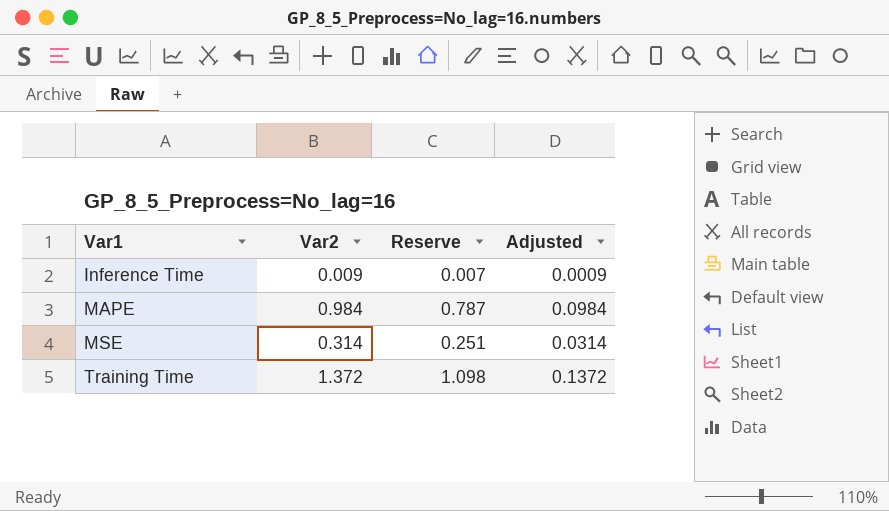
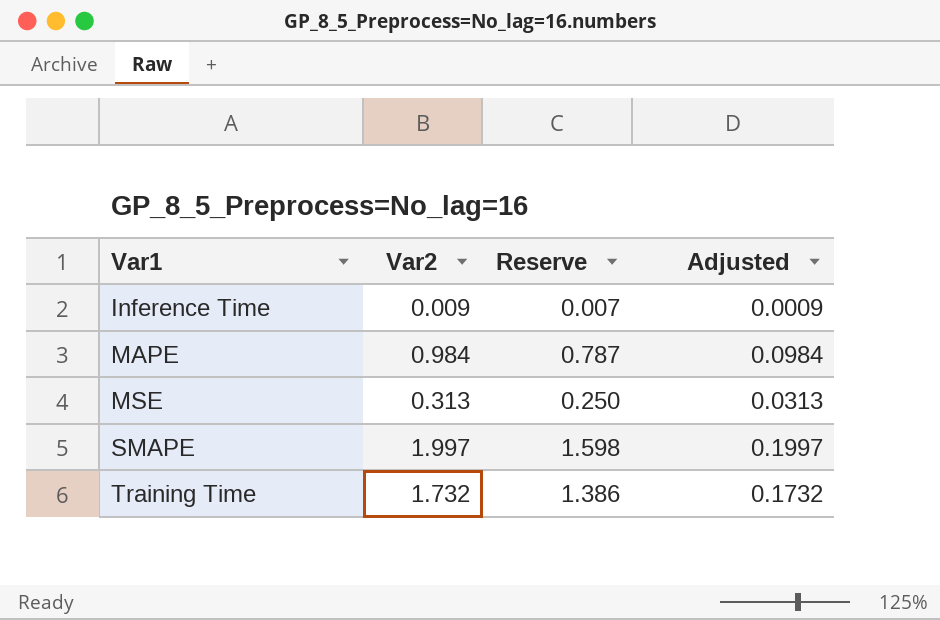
MSE | Var2: 0.314 -> 0.313
MSE | Reserve: 0.251 -> 0.250
MSE | Adjusted: 0.0314 -> 0.0313
row SMAPE: none -> 1.997 | 1.598 | 0.1997
Training Time | Var2: 1.372 -> 1.732
Training Time | Reserve: 1.098 -> 1.386
Training Time | Adjusted: 0.1372 -> 0.1732

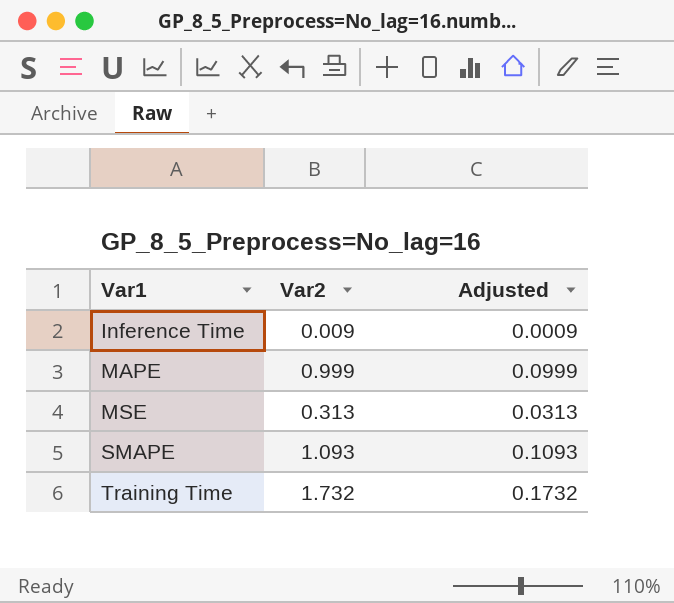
column Reserve | formula: [Var2] * 0.8 -> none
MAPE | Var2: 0.984 -> 0.999
MAPE | Adjusted: 0.0984 -> 0.0999
SMAPE | Var2: 1.997 -> 1.093
SMAPE | Adjusted: 0.1997 -> 0.1093

